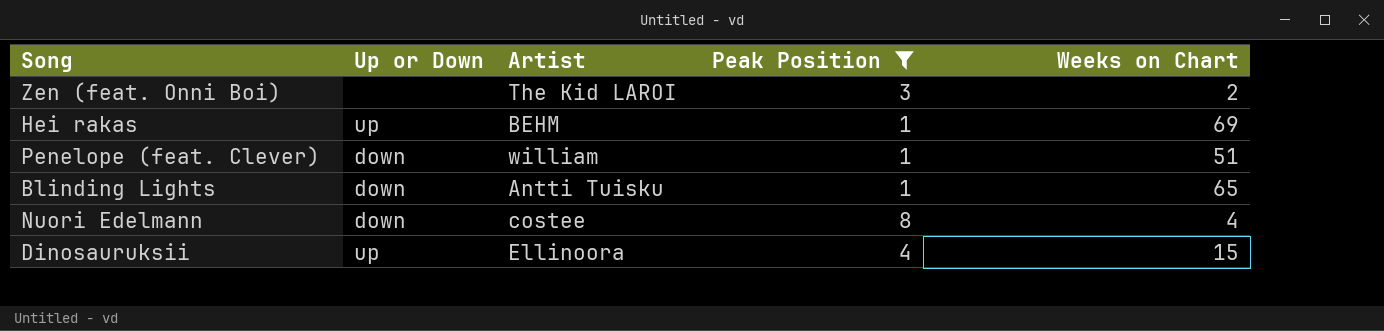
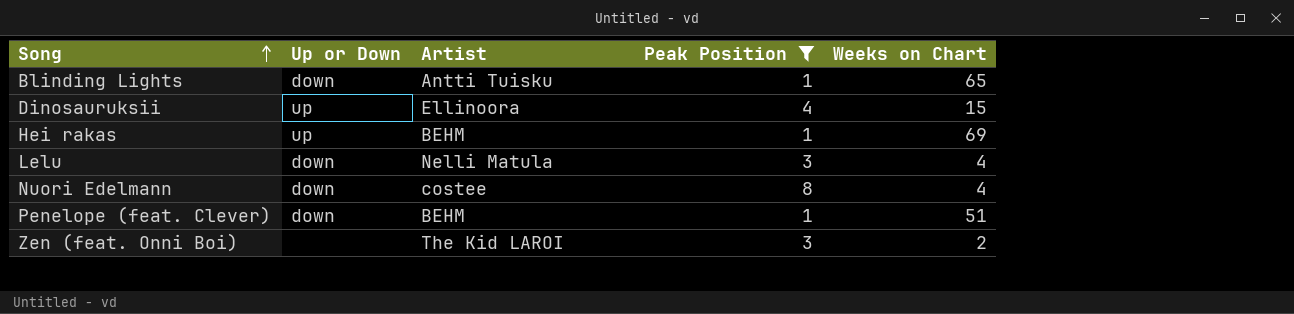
row order: none -> Song ascending
row Lelu: none -> down | Nelli Matula | 3 | 4
Penelope (feat. Clever) | Artist: william -> BEHM

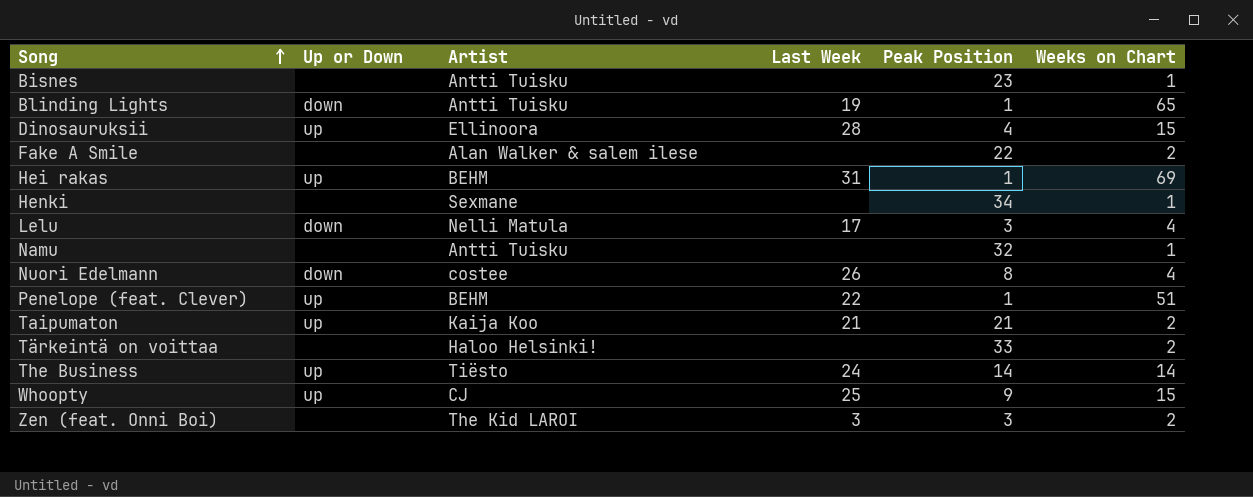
filter: Peak Position <= 8 -> none
column Last Week | position: none -> 4
Penelope (feat. Clever) | Up or Down: down -> up

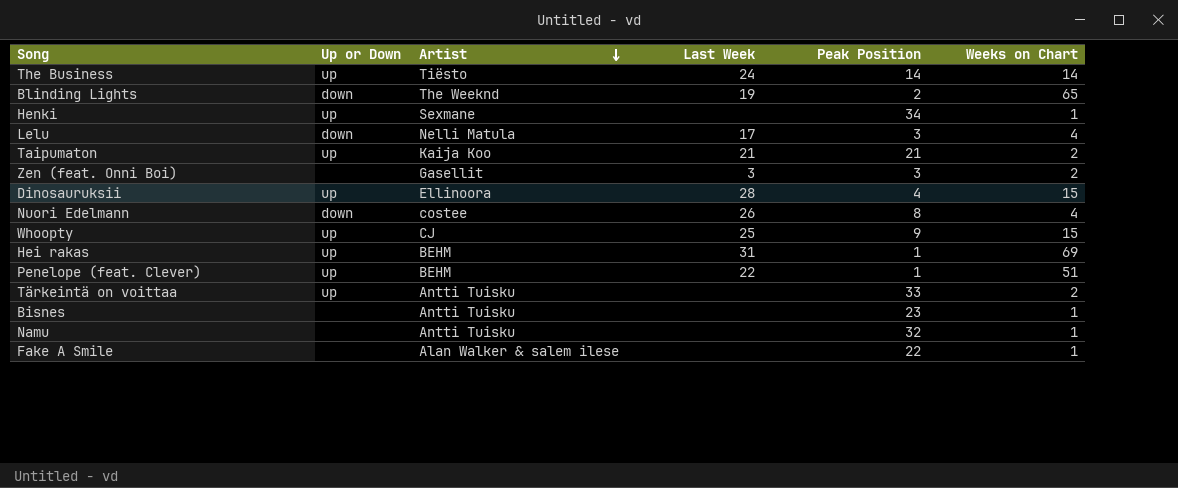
row order: Song ascending -> Artist descending
Blinding Lights | Artist: Antti Tuisku -> The Weeknd
Blinding Lights | Peak Position: 1 -> 2
Henki | Up or Down: none -> up
Zen (feat. Onni Boi) | Artist: The Kid LAROI -> Gasellit
Tärkeintä on voittaa | Up or Down: none -> up
Tärkeintä on voittaa | Artist: Haloo Helsinki! -> Antti Tuisku
Fake A Smile | Weeks on Chart: 2 -> 1

